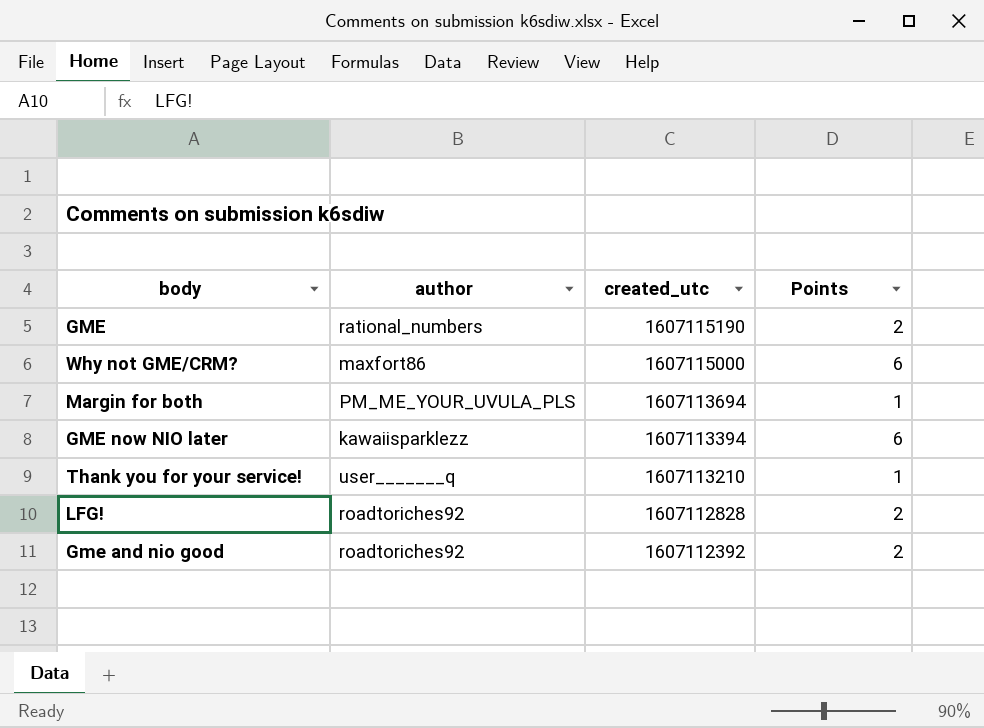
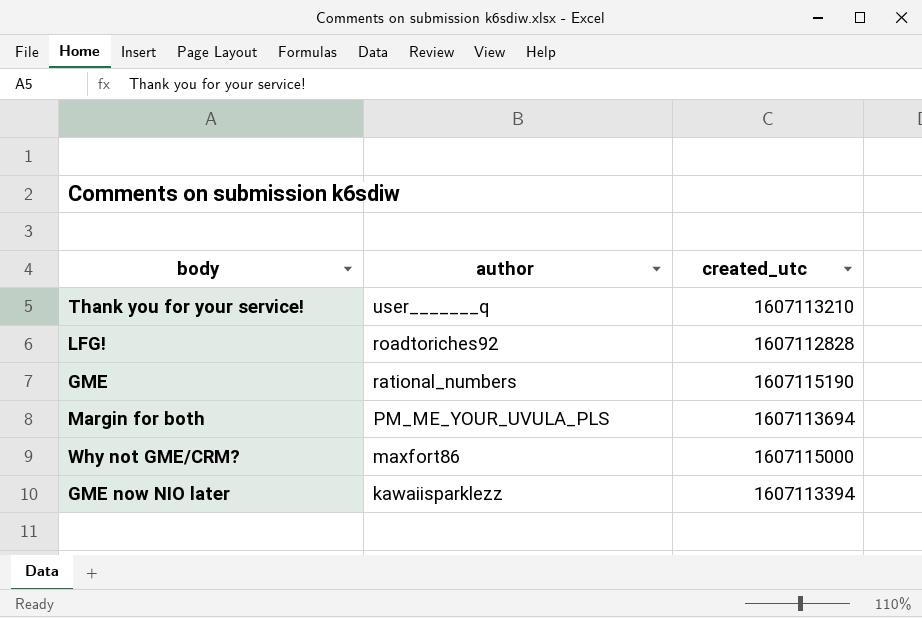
row order: created_utc descending -> author descending
column Points | position: 4 -> none
row Gme and nio good: roadtoriches92 | 1607112392 | 2 -> none

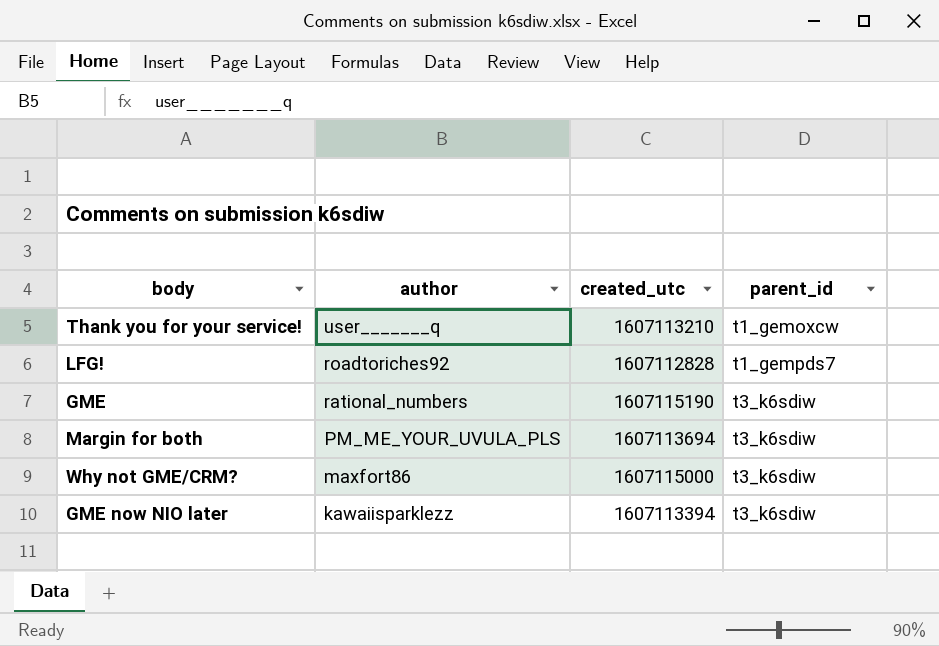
column parent_id | position: none -> 4

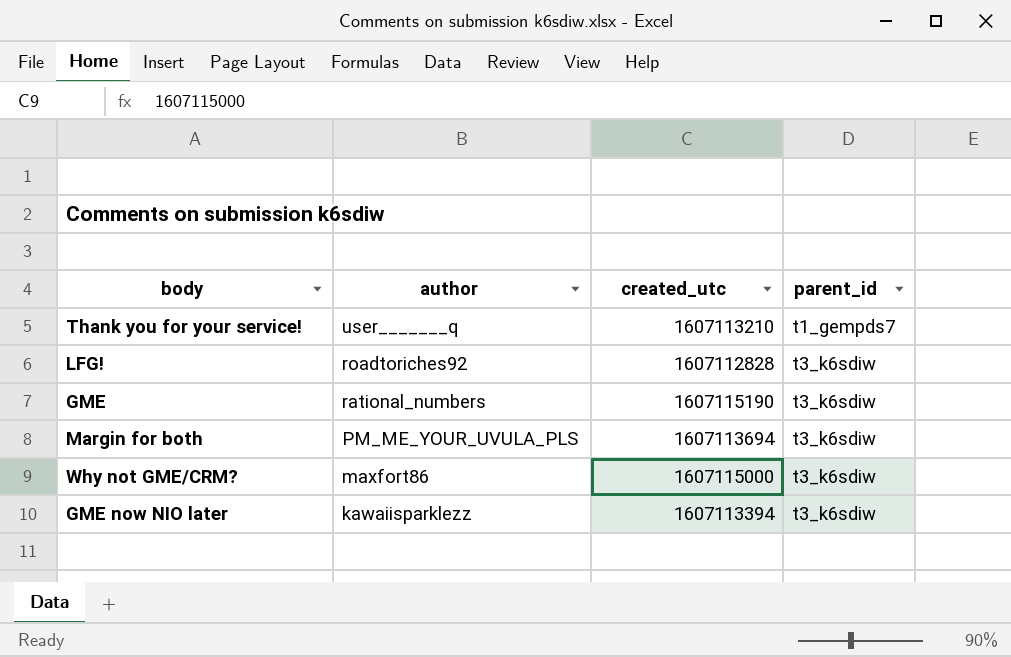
Thank you for your service! | parent_id: t1_gemoxcw -> t1_gempds7
LFG! | parent_id: t1_gempds7 -> t3_k6sdiw

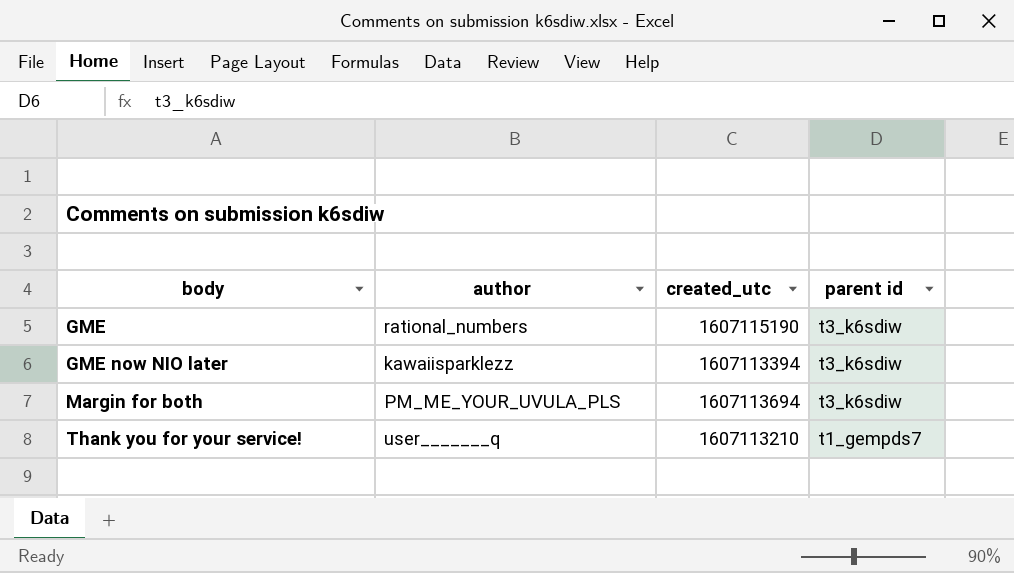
row order: author descending -> body ascending
column name: parent_id -> parent id
row LFG!: roadtoriches92 | 1607112828 | t3_k6sdiw -> none
row Why not GME/CRM?: maxfort86 | 1607115000 | t3_k6sdiw -> none

